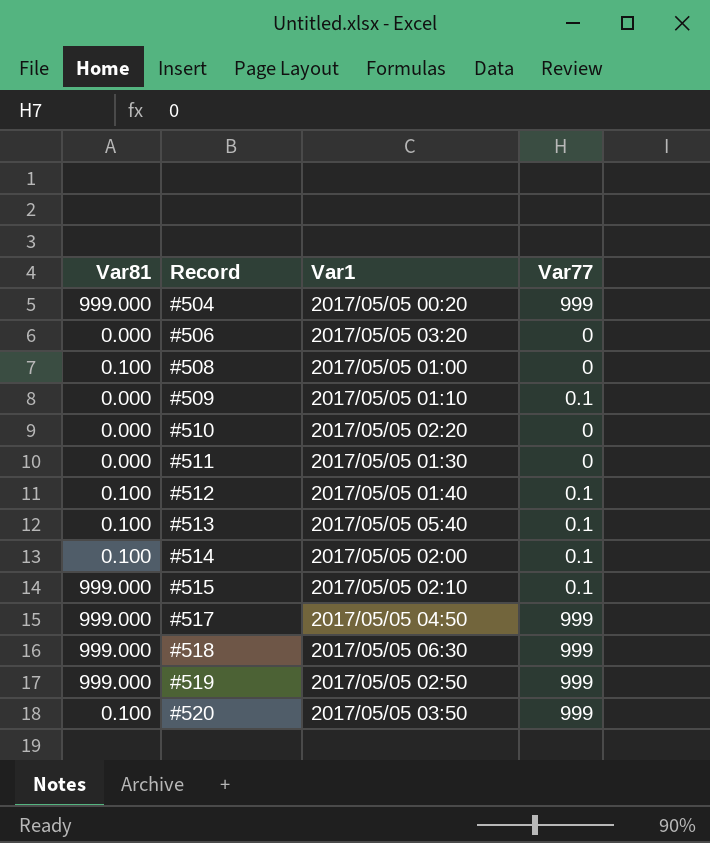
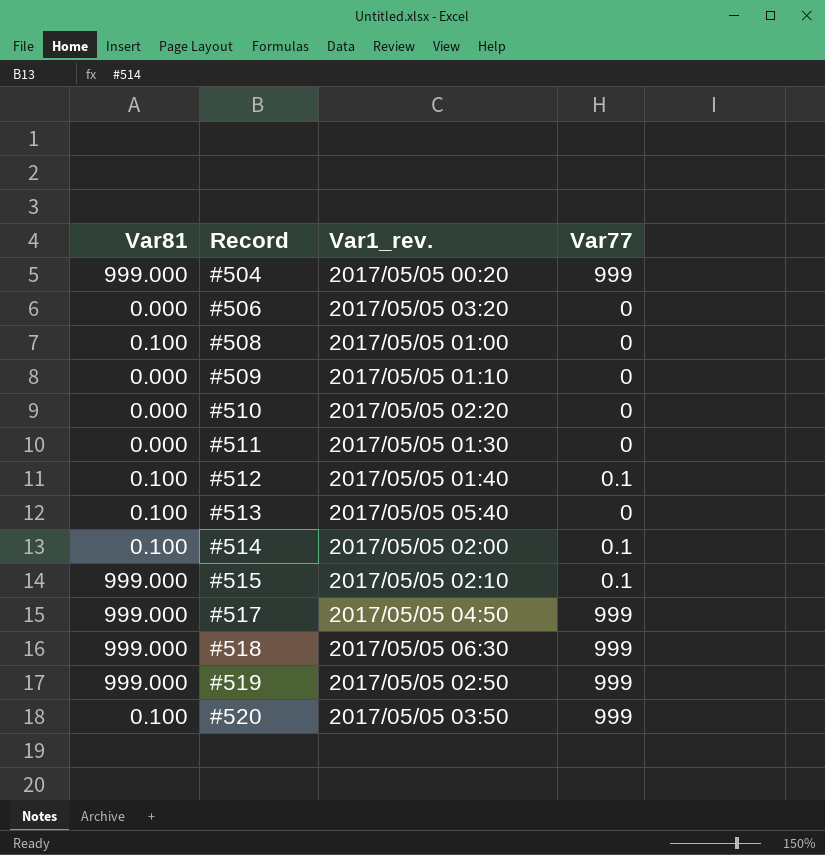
column name: Var1 -> Var1_rev.
#509 | Var77: 0.1 -> 0
#513 | Var77: 0.1 -> 0

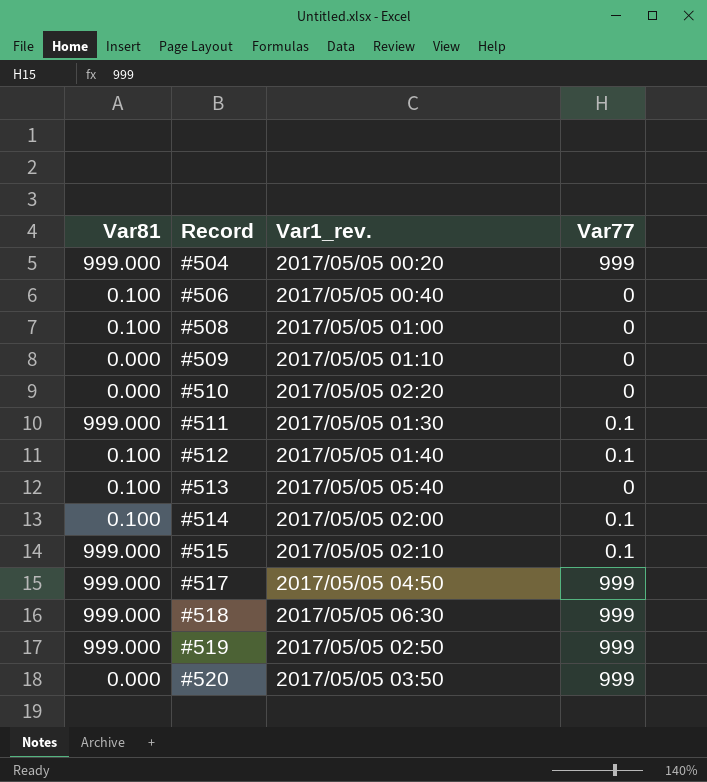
#506 | Var81: 0.000 -> 0.100
#506 | Var1_rev.: 2017/05/05 03:20 -> 2017/05/05 00:40
#511 | Var81: 0.000 -> 999.000
#511 | Var77: 0 -> 0.1
#520 | Var81: 0.100 -> 0.000

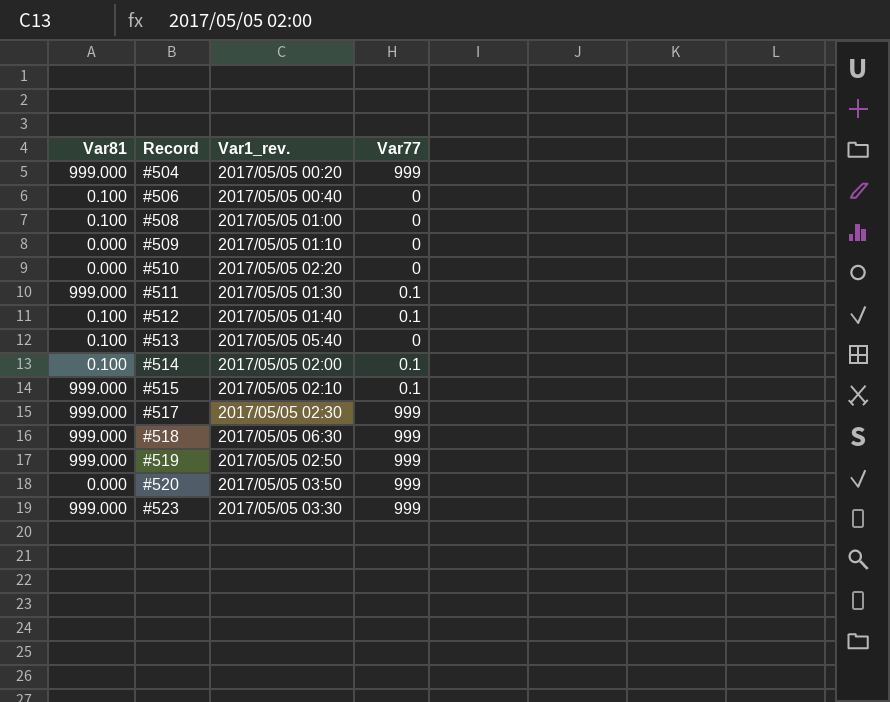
#517 | Var1_rev.: 2017/05/05 04:50 -> 2017/05/05 02:30
row #523: none -> 999.000 | 2017/05/05 03:30 | 999

